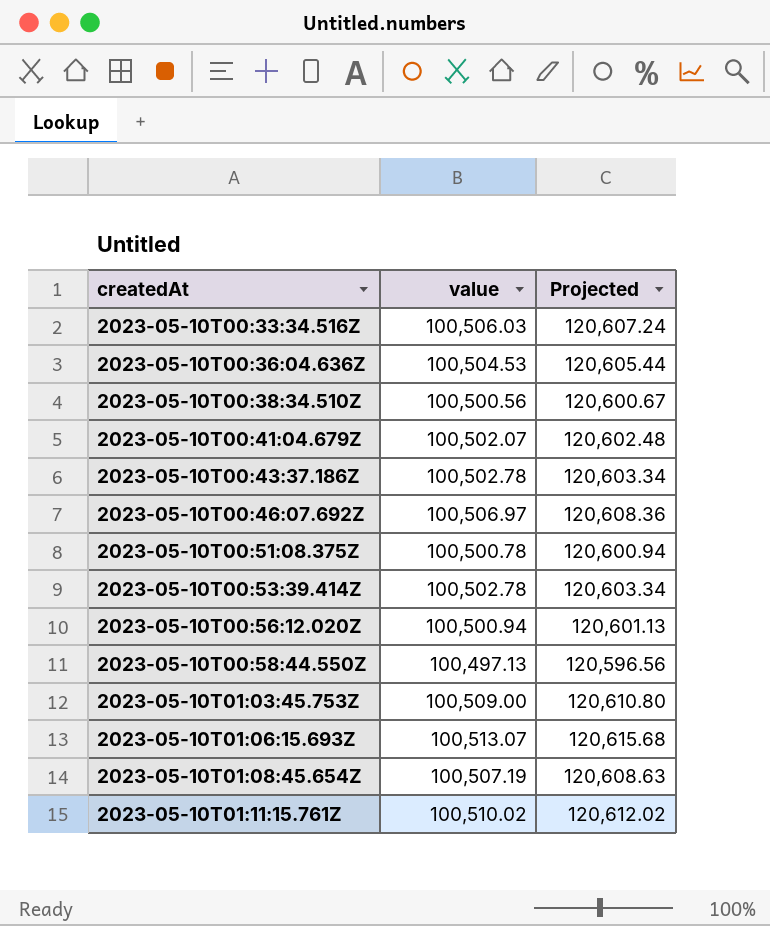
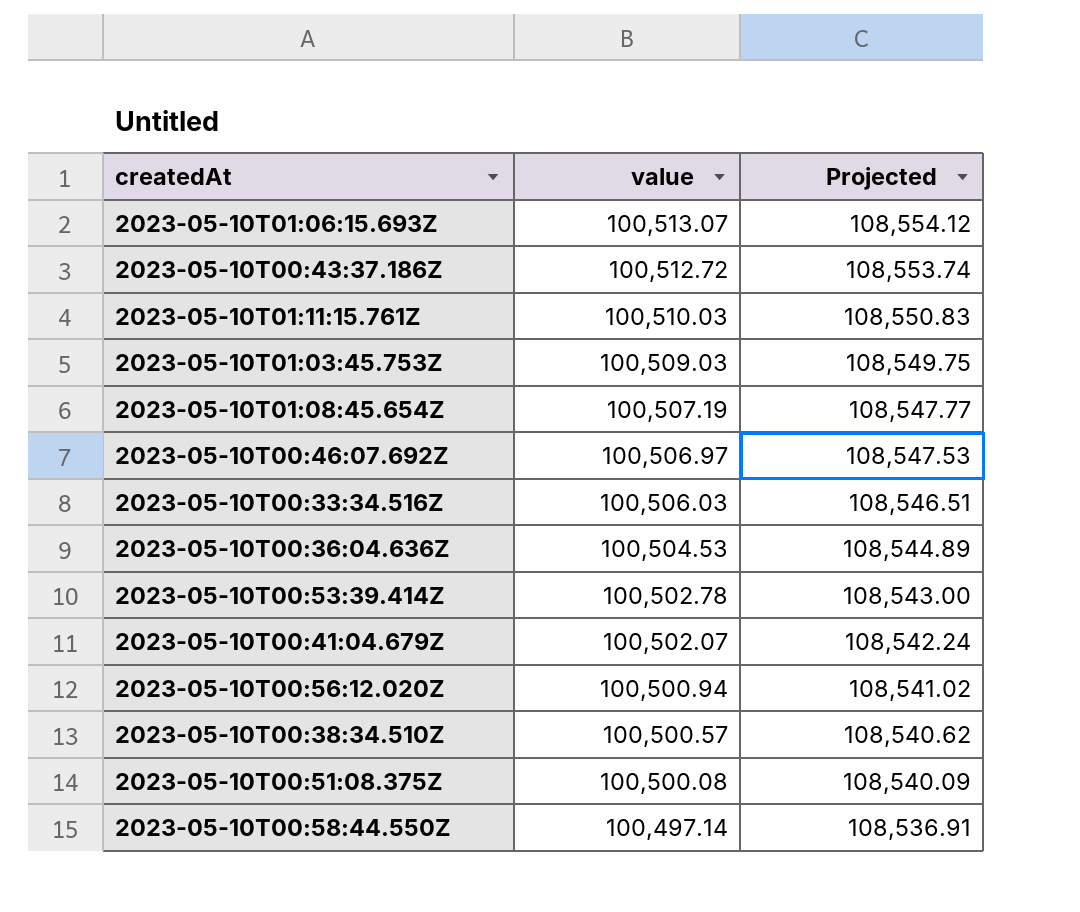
row order: createdAt ascending -> value descending
column Projected | formula: [value] * 1.2 -> [value] * 1.08
2023-05-10T00:43:37.186Z | value: 100,502.78 -> 100,512.72
2023-05-10T01:11:15.761Z | value: 100,510.02 -> 100,510.03
2023-05-10T01:03:45.753Z | value: 100,509.00 -> 100,509.03
2023-05-10T00:38:34.510Z | value: 100,500.56 -> 100,500.57
2023-05-10T00:51:08.375Z | value: 100,500.78 -> 100,500.08
2023-05-10T00:58:44.550Z | value: 100,497.13 -> 100,497.14

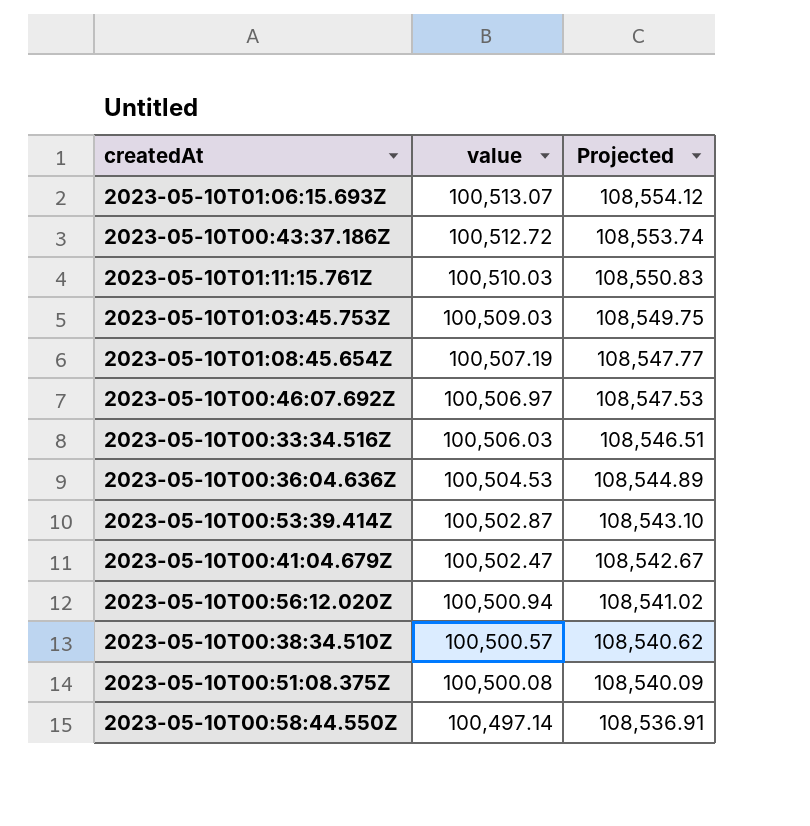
2023-05-10T00:53:39.414Z | value: 100,502.78 -> 100,502.87
2023-05-10T00:53:39.414Z | Projected: 108,543.00 -> 108,543.10
2023-05-10T00:41:04.679Z | value: 100,502.07 -> 100,502.47
2023-05-10T00:41:04.679Z | Projected: 108,542.24 -> 108,542.67

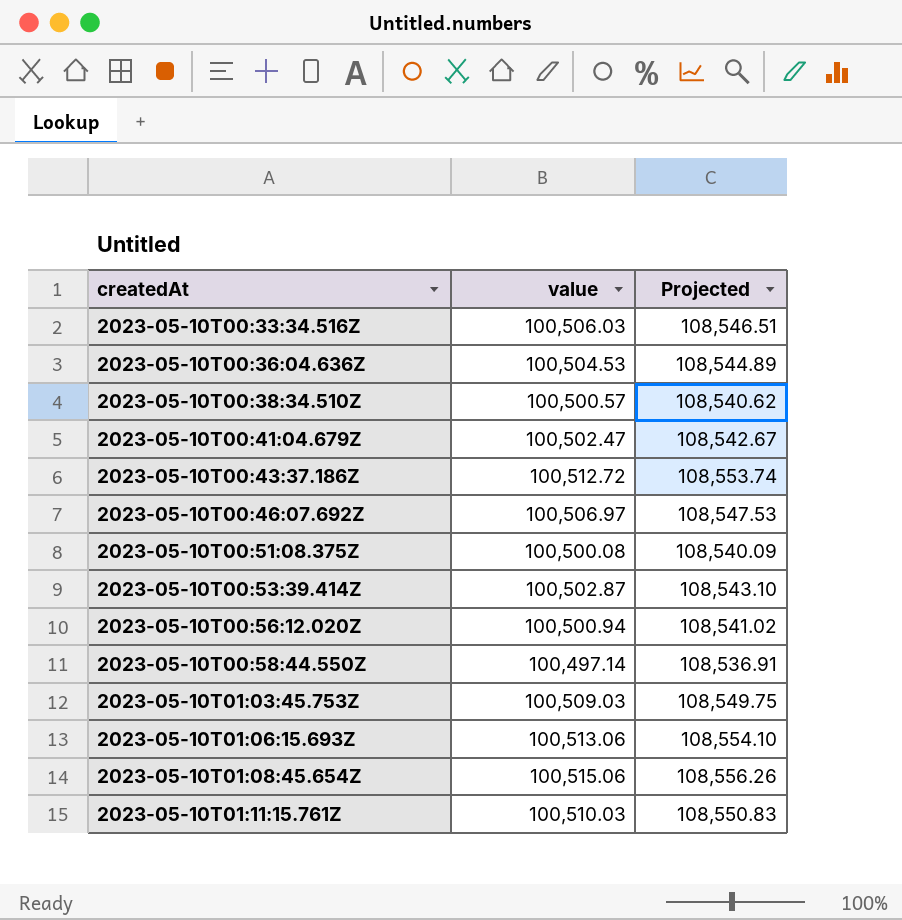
row order: value descending -> createdAt ascending
2023-05-10T01:06:15.693Z | value: 100,513.07 -> 100,513.06
2023-05-10T01:06:15.693Z | Projected: 108,554.12 -> 108,554.10
2023-05-10T01:08:45.654Z | value: 100,507.19 -> 100,515.06
2023-05-10T01:08:45.654Z | Projected: 108,547.77 -> 108,556.26

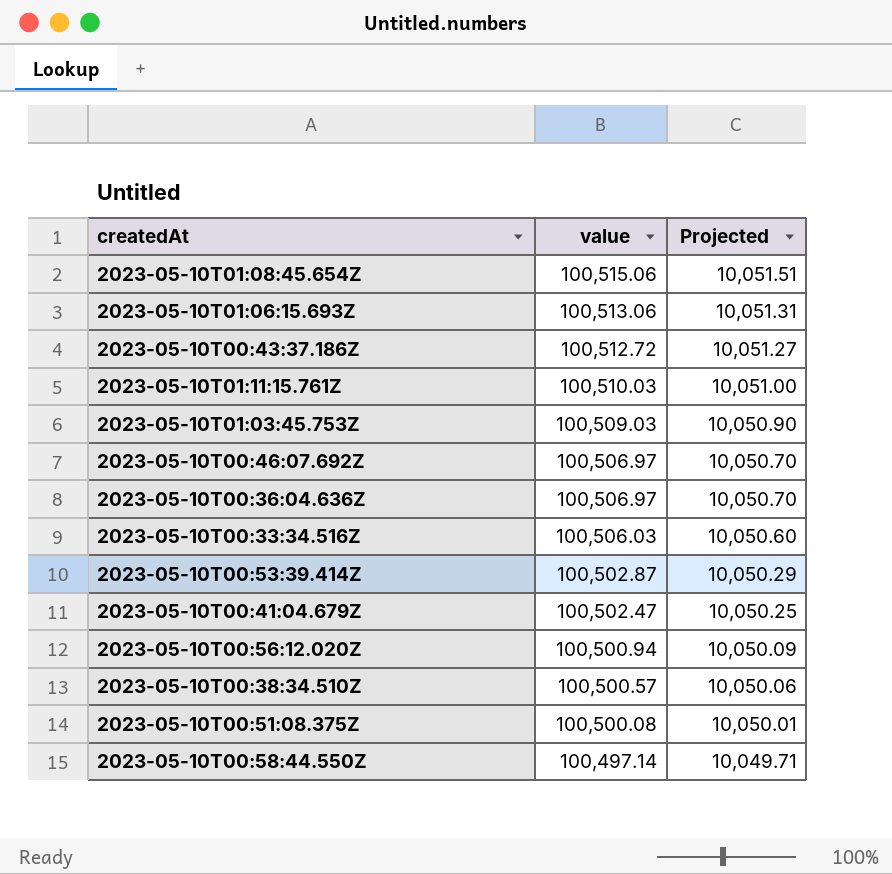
row order: createdAt ascending -> value descending
column Projected | formula: [value] * 1.08 -> [value] * 0.1
2023-05-10T00:36:04.636Z | value: 100,504.53 -> 100,506.97

